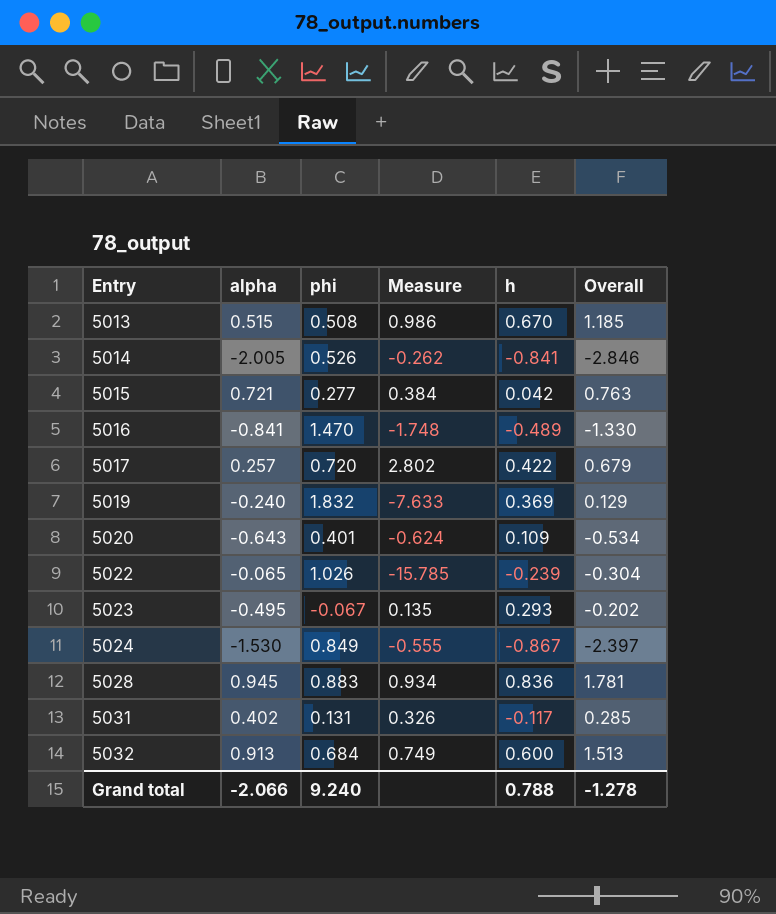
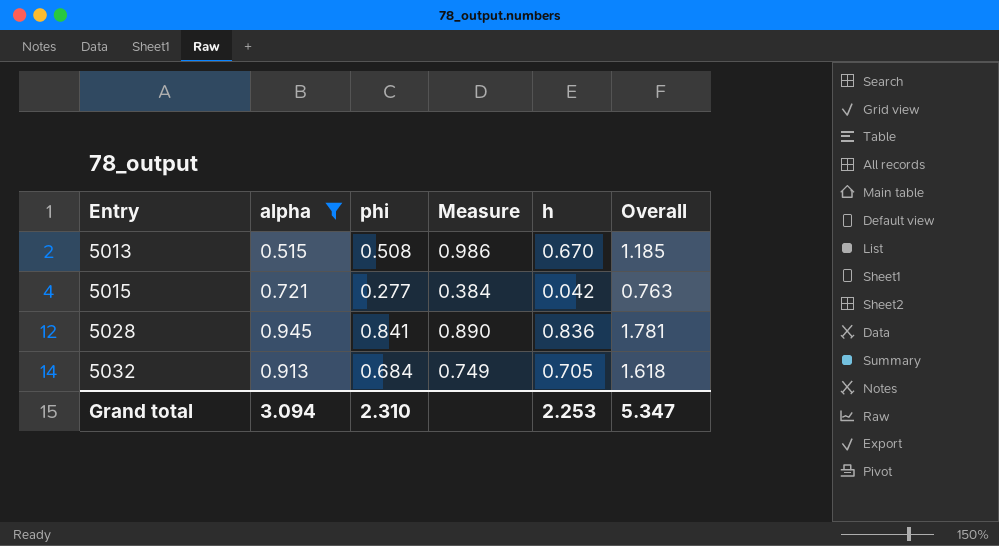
filter: none -> alpha >= 0.515
5028 | phi: 0.883 -> 0.841
5028 | Measure: 0.934 -> 0.890
5032 | h: 0.600 -> 0.705
5032 | Overall: 1.513 -> 1.618
Grand total | alpha: -2.066 -> 3.094
Grand total | phi: 9.240 -> 2.310
Grand total | h: 0.788 -> 2.253
Grand total | Overall: -1.278 -> 5.347

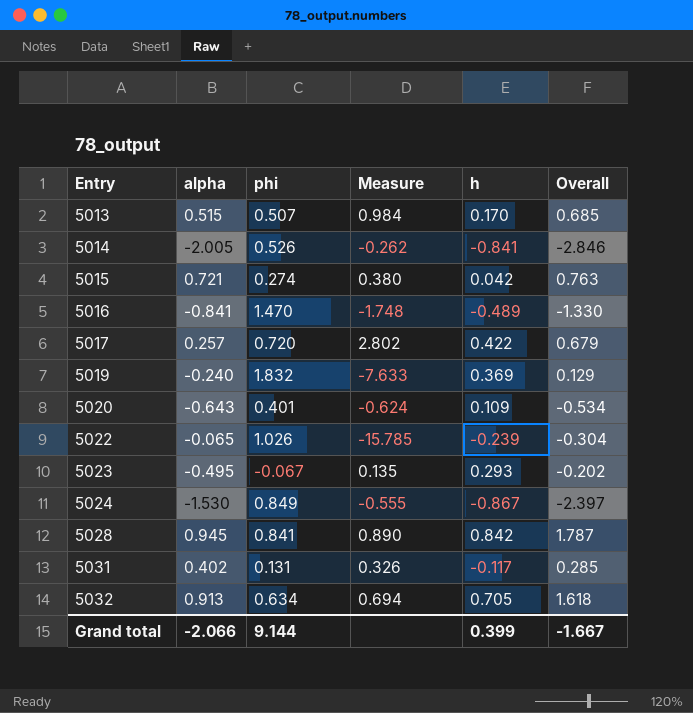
filter: alpha >= 0.515 -> none
5013 | phi: 0.508 -> 0.507
5013 | Measure: 0.986 -> 0.984
5013 | h: 0.670 -> 0.170
5013 | Overall: 1.185 -> 0.685
5015 | phi: 0.277 -> 0.274
5015 | Measure: 0.384 -> 0.380
5028 | h: 0.836 -> 0.842
5028 | Overall: 1.781 -> 1.787
5032 | phi: 0.684 -> 0.634
5032 | Measure: 0.749 -> 0.694
Grand total | alpha: 3.094 -> -2.066
Grand total | phi: 2.310 -> 9.144
Grand total | h: 2.253 -> 0.399
Grand total | Overall: 5.347 -> -1.667

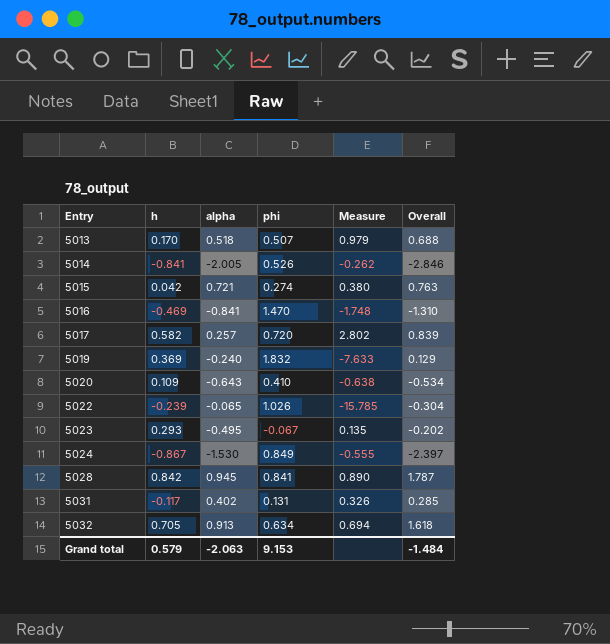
column h | position: 5 -> 2
5013 | alpha: 0.515 -> 0.518
5013 | Measure: 0.984 -> 0.979
5013 | Overall: 0.685 -> 0.688
5016 | h: -0.489 -> -0.469
5016 | Overall: -1.330 -> -1.310
5017 | h: 0.422 -> 0.582
5017 | Overall: 0.679 -> 0.839
5020 | phi: 0.401 -> 0.410
5020 | Measure: -0.624 -> -0.638
Grand total | h: 0.399 -> 0.579
Grand total | alpha: -2.066 -> -2.063
Grand total | phi: 9.144 -> 9.153
Grand total | Overall: -1.667 -> -1.484

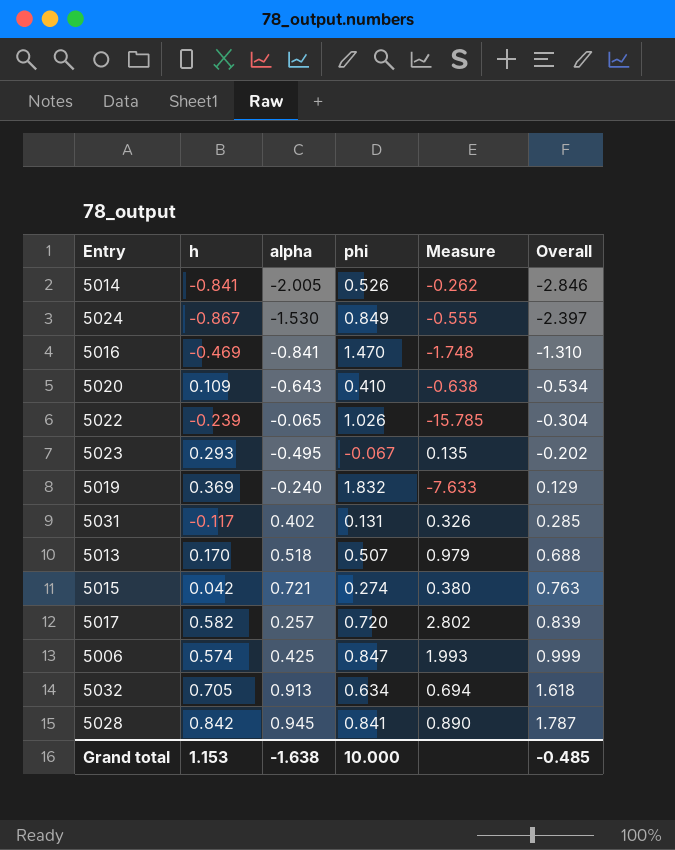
row order: Entry ascending -> Overall ascending
row 5006: none -> 0.574 | 0.425 | 0.847 | 1.993 | 0.999
Grand total | h: 0.579 -> 1.153
Grand total | alpha: -2.063 -> -1.638
Grand total | phi: 9.153 -> 10.000
Grand total | Overall: -1.484 -> -0.485

